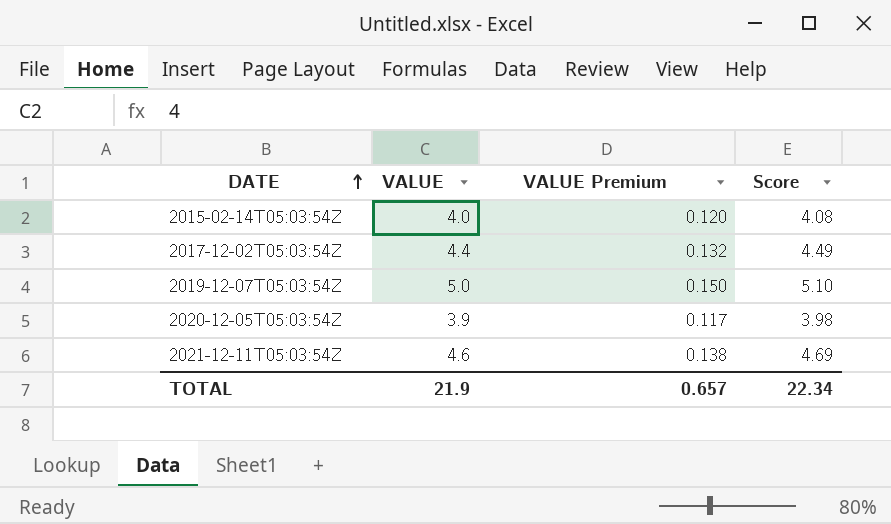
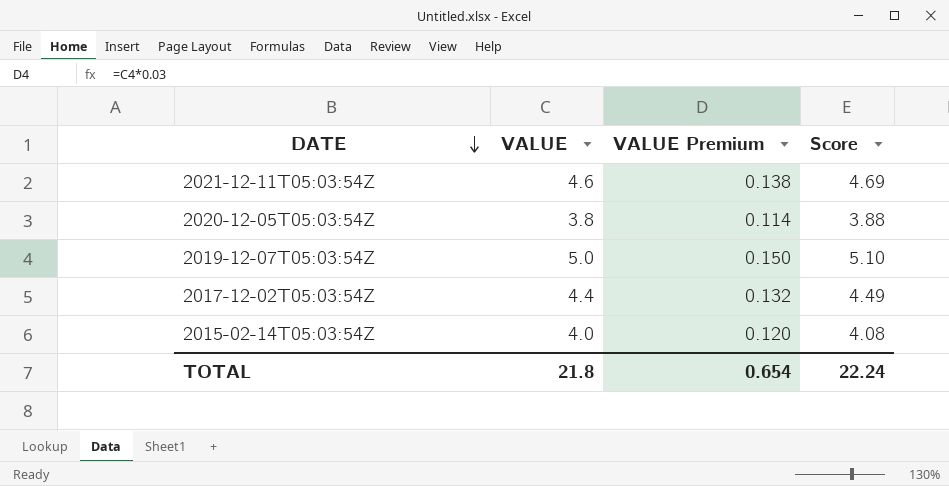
row order: DATE ascending -> DATE descending
2020-12-05T05:03:54Z | VALUE: 3.9 -> 3.8
2020-12-05T05:03:54Z | VALUE Premium: 0.117 -> 0.114
2020-12-05T05:03:54Z | Score: 3.98 -> 3.88
TOTAL | VALUE: 21.9 -> 21.8
TOTAL | VALUE Premium: 0.657 -> 0.654
TOTAL | Score: 22.34 -> 22.24

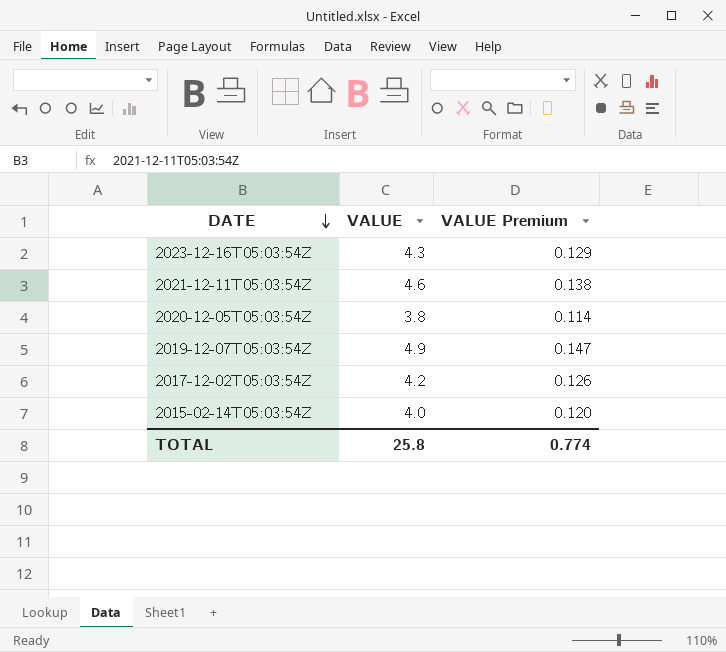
column Score | formula: [VALUE] * 1.02 -> none
row 2023-12-16T05:03:54Z: none -> 4.3 | 0.129
2019-12-07T05:03:54Z | VALUE: 5.0 -> 4.9
2019-12-07T05:03:54Z | VALUE Premium: 0.150 -> 0.147
2017-12-02T05:03:54Z | VALUE: 4.4 -> 4.2
2017-12-02T05:03:54Z | VALUE Premium: 0.132 -> 0.126
TOTAL | VALUE: 21.8 -> 25.8
TOTAL | VALUE Premium: 0.654 -> 0.774

